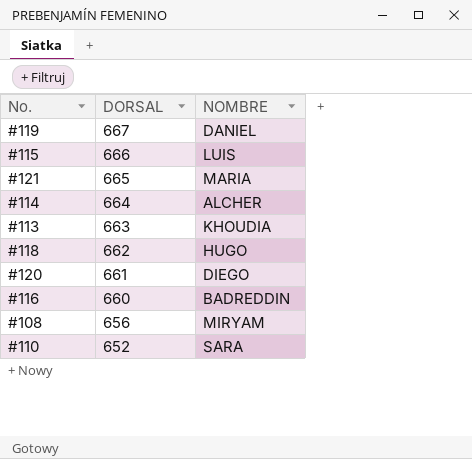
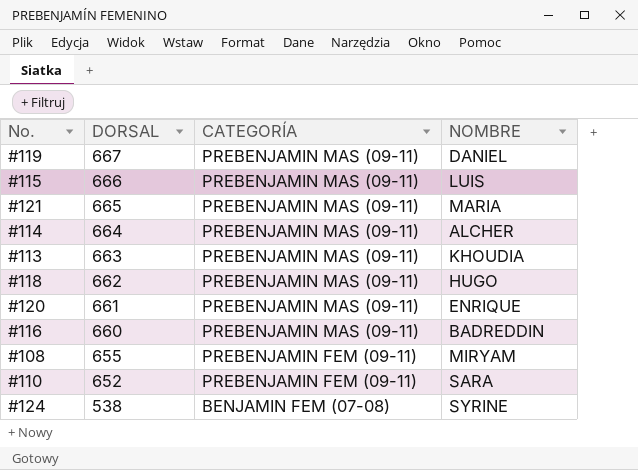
column CATEGORÍA | position: none -> 3
#120 | NOMBRE: DIEGO -> ENRIQUE
#108 | DORSAL: 656 -> 655
row #124: none -> 538 | BENJAMIN FEM (07-08) | SYRINE

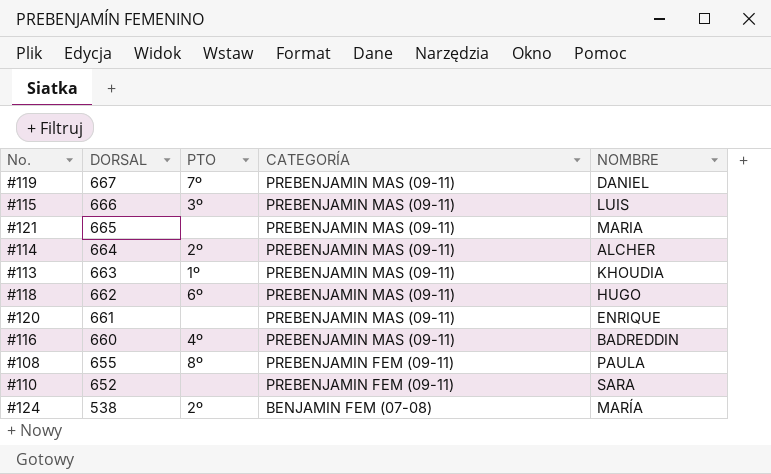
column PTO | position: none -> 3
#108 | NOMBRE: MIRYAM -> PAULA
#124 | NOMBRE: SYRINE -> MARÍA

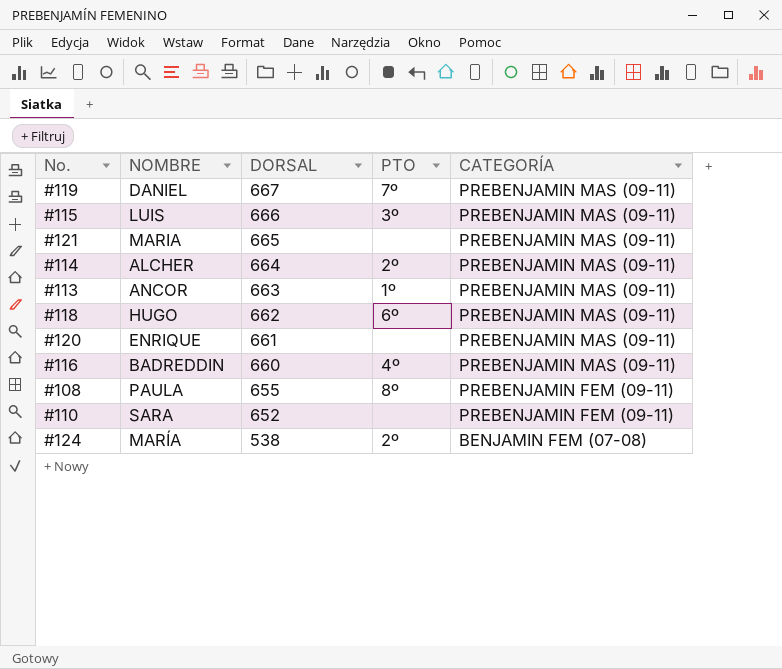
column NOMBRE | position: 5 -> 2
#113 | NOMBRE: KHOUDIA -> ANCOR

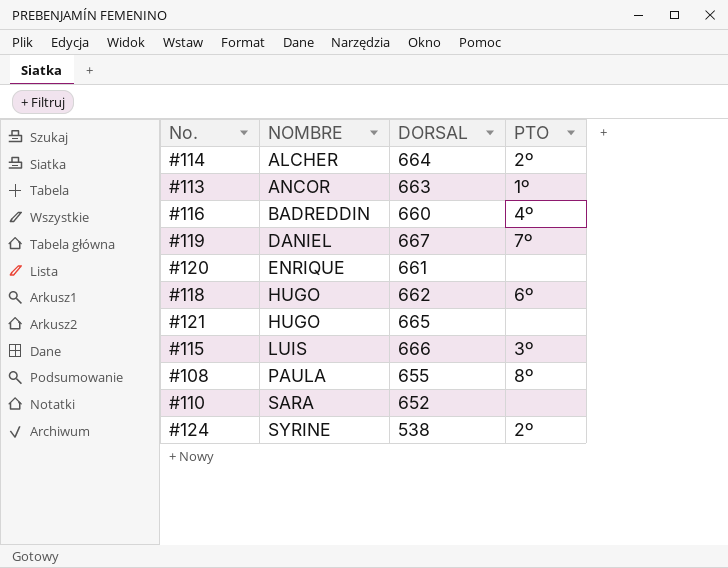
row order: DORSAL descending -> NOMBRE ascending
column CATEGORÍA | position: 5 -> none
#121 | NOMBRE: MARIA -> HUGO
#124 | NOMBRE: MARÍA -> SYRINE

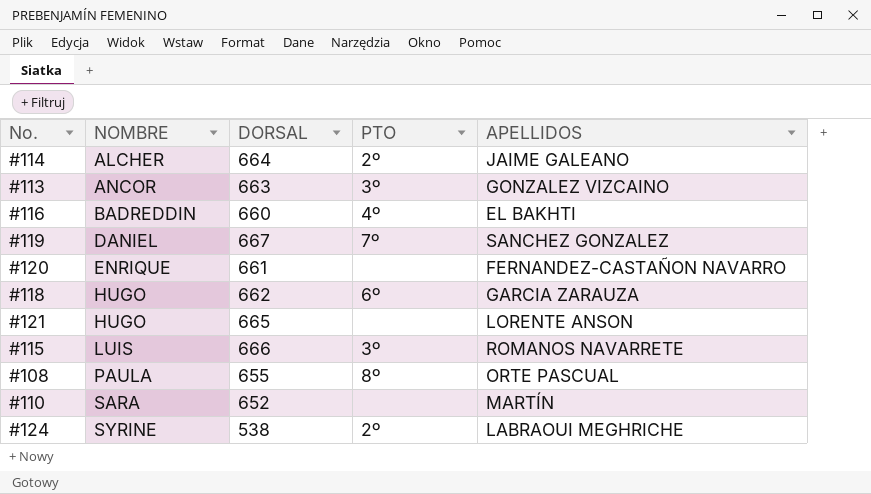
column APELLIDOS | position: none -> 5
#113 | PTO: 1º -> 3º

